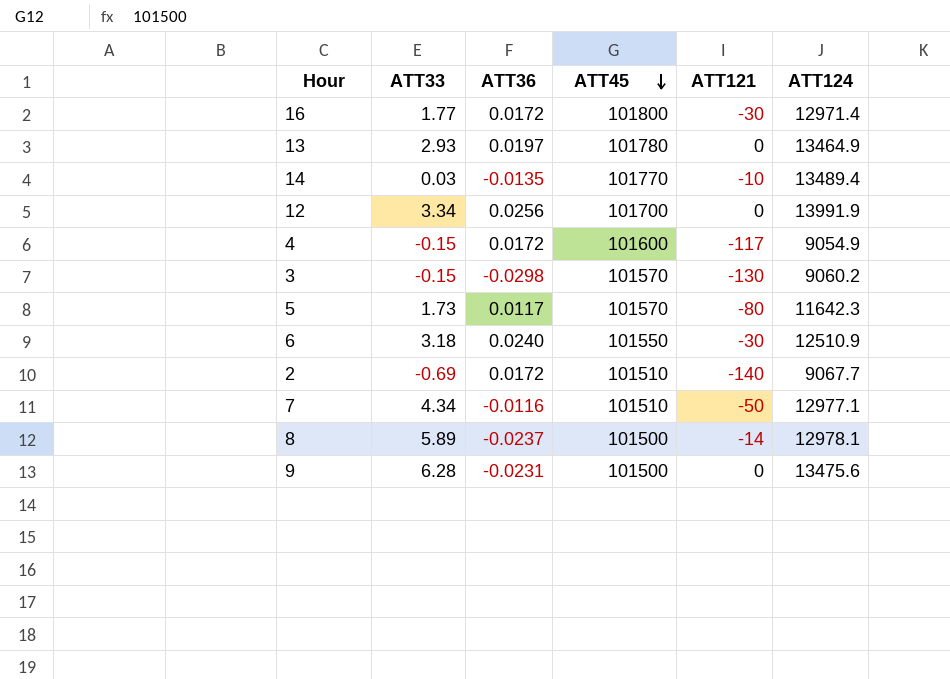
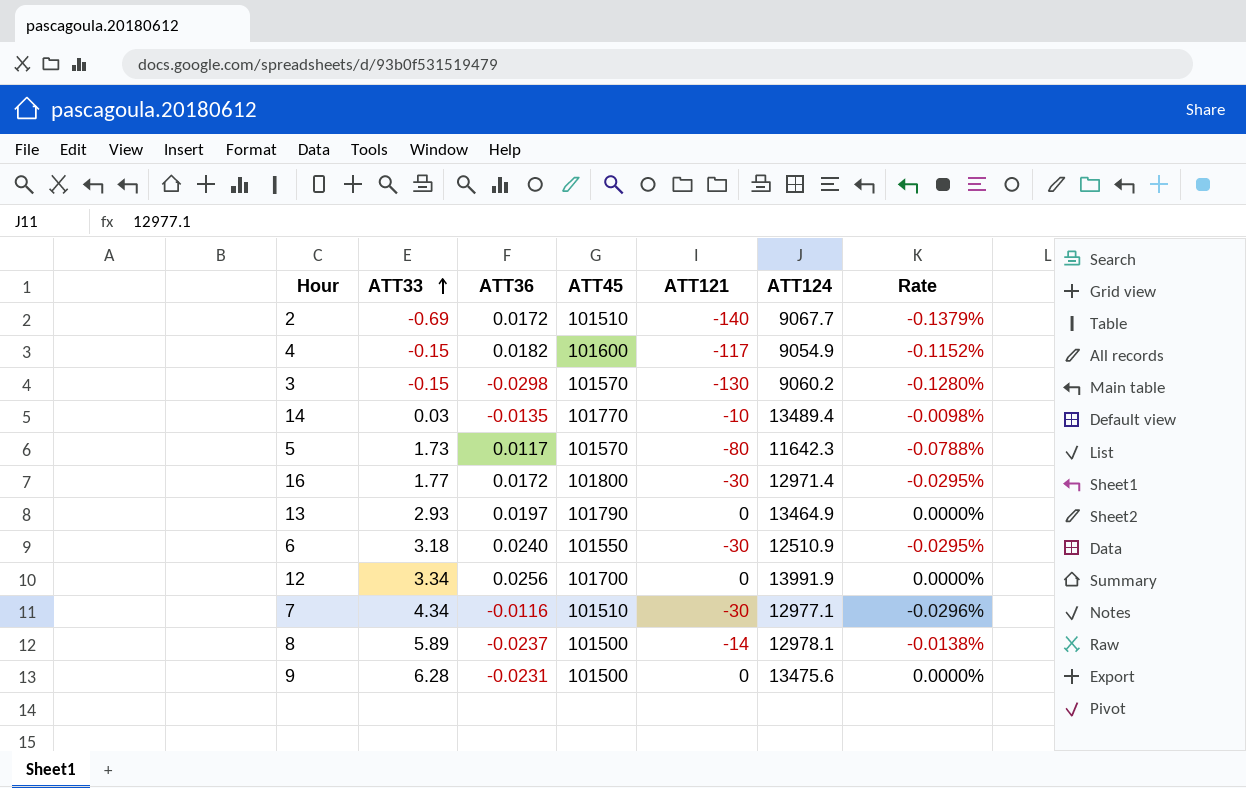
row order: ATT45 descending -> ATT33 ascending
column Rate | formula: none -> [ATT121] / [ATT45]
4 | ATT36: 0.0172 -> 0.0182
13 | ATT45: 101780 -> 101790
7 | ATT121: -50 -> -30

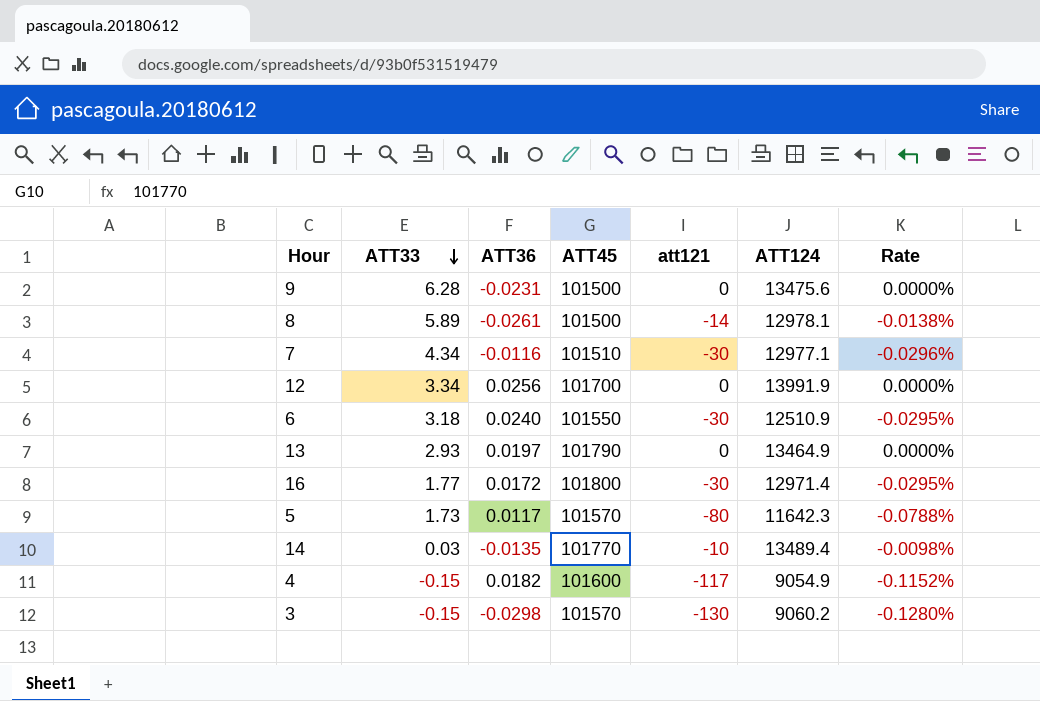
row order: ATT33 ascending -> ATT33 descending
column name: ATT121 -> att121
row 2: -0.69 | 0.0172 | 101510 | -140 | 9067.7 | -0.1379% -> none
8 | ATT36: -0.0237 -> -0.0261

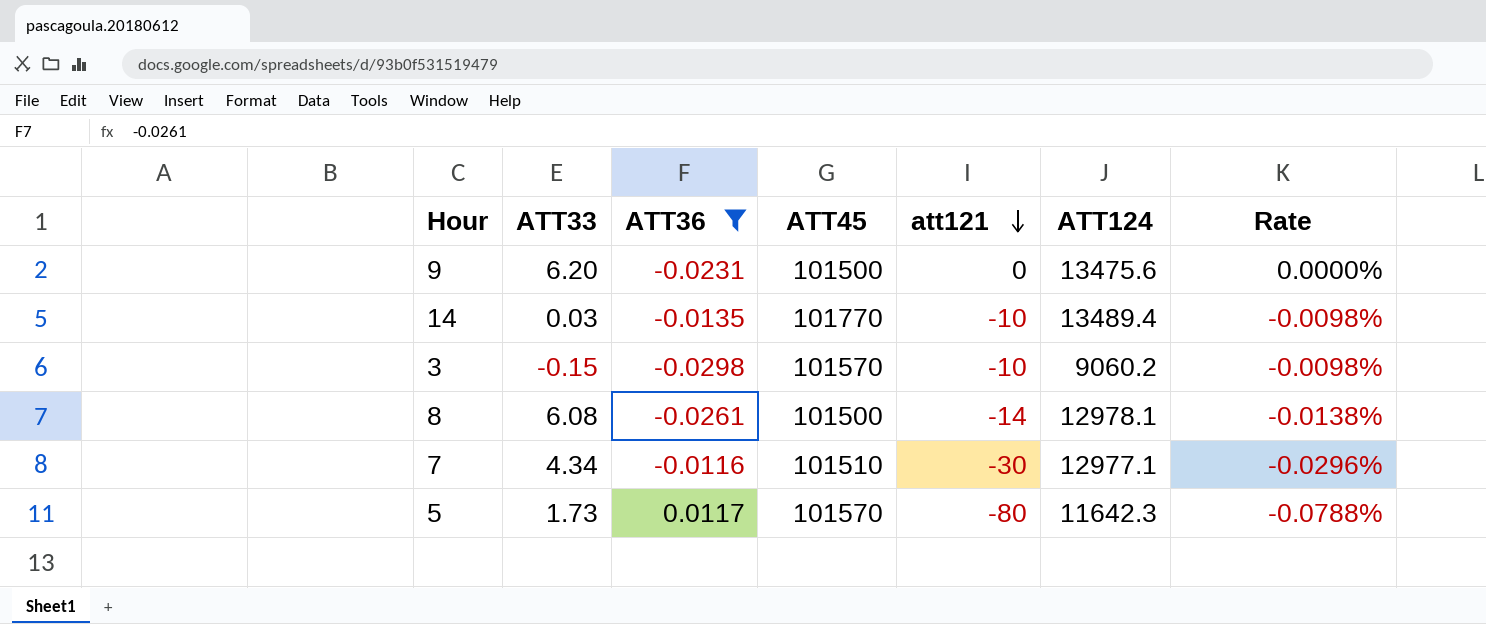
filter: none -> ATT36 <= 0.0117
row order: ATT33 descending -> att121 descending
9 | ATT33: 6.28 -> 6.20
3 | att121: -130 -> -10
3 | Rate: -0.1280% -> -0.0098%
8 | ATT33: 5.89 -> 6.08

